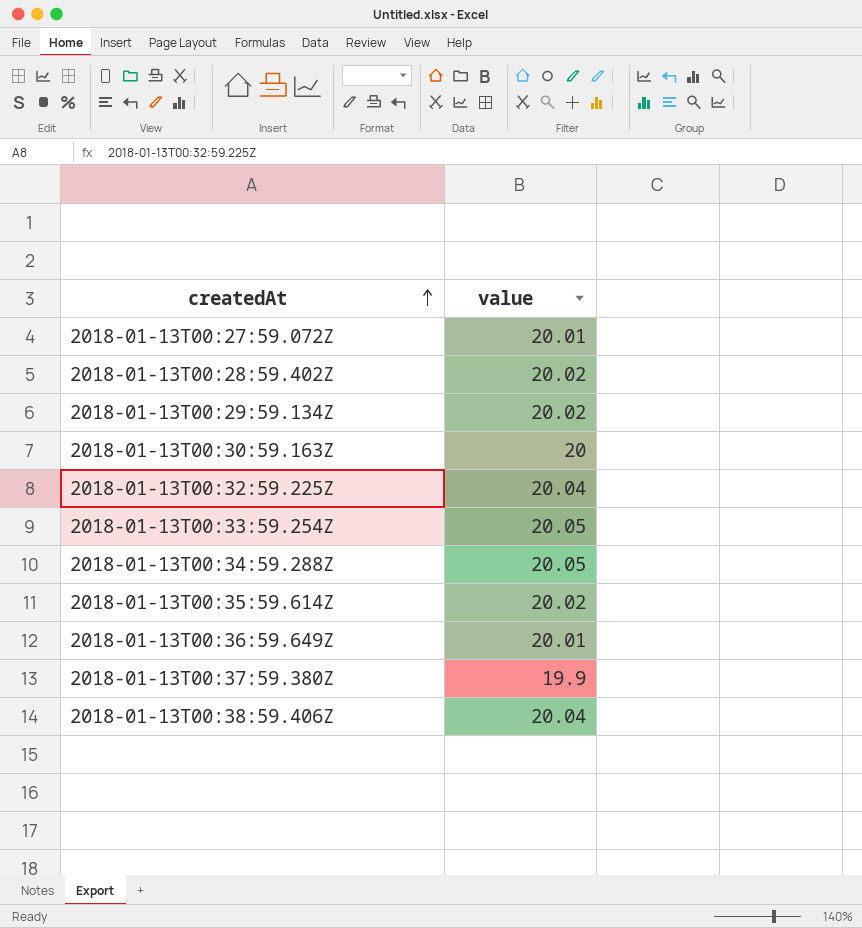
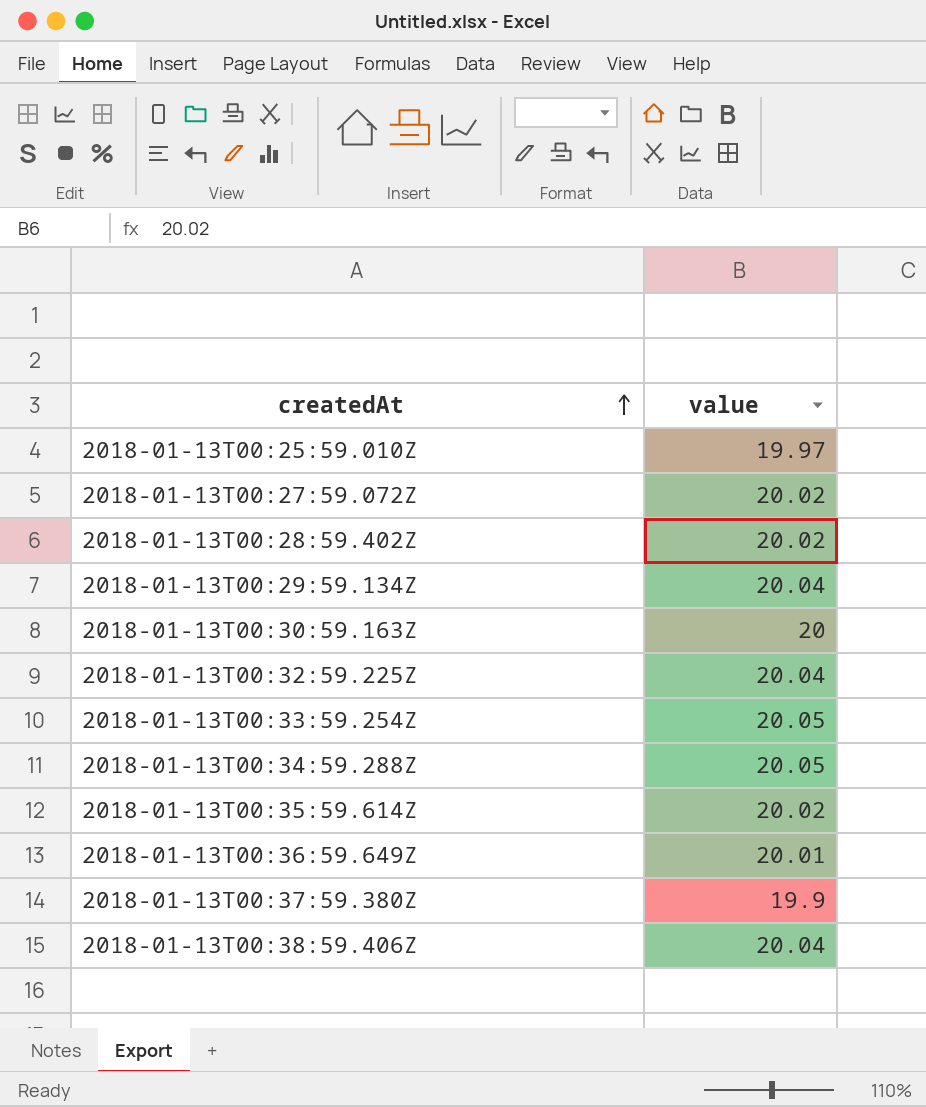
row 2018-01-13T00:25:59.010Z: none -> 19.97
2018-01-13T00:27:59.072Z | value: 20.01 -> 20.02
2018-01-13T00:29:59.134Z | value: 20.02 -> 20.04

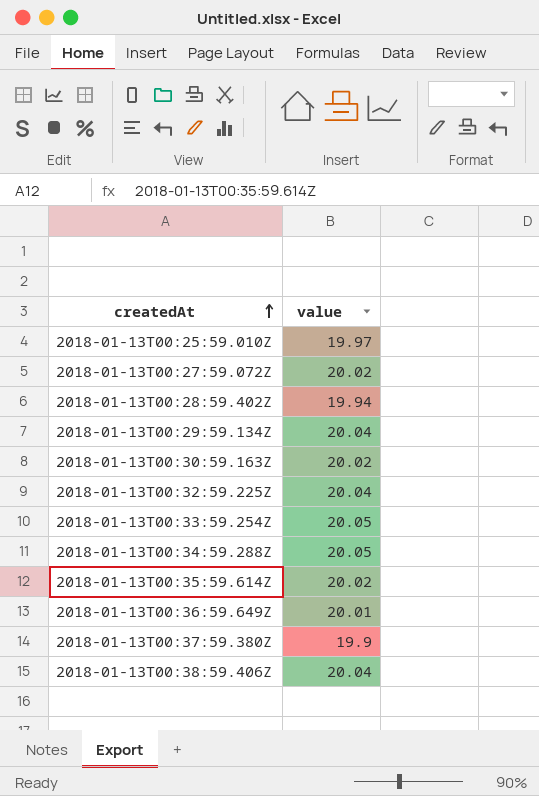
2018-01-13T00:28:59.402Z | value: 20.02 -> 19.94
2018-01-13T00:30:59.163Z | value: 20 -> 20.02

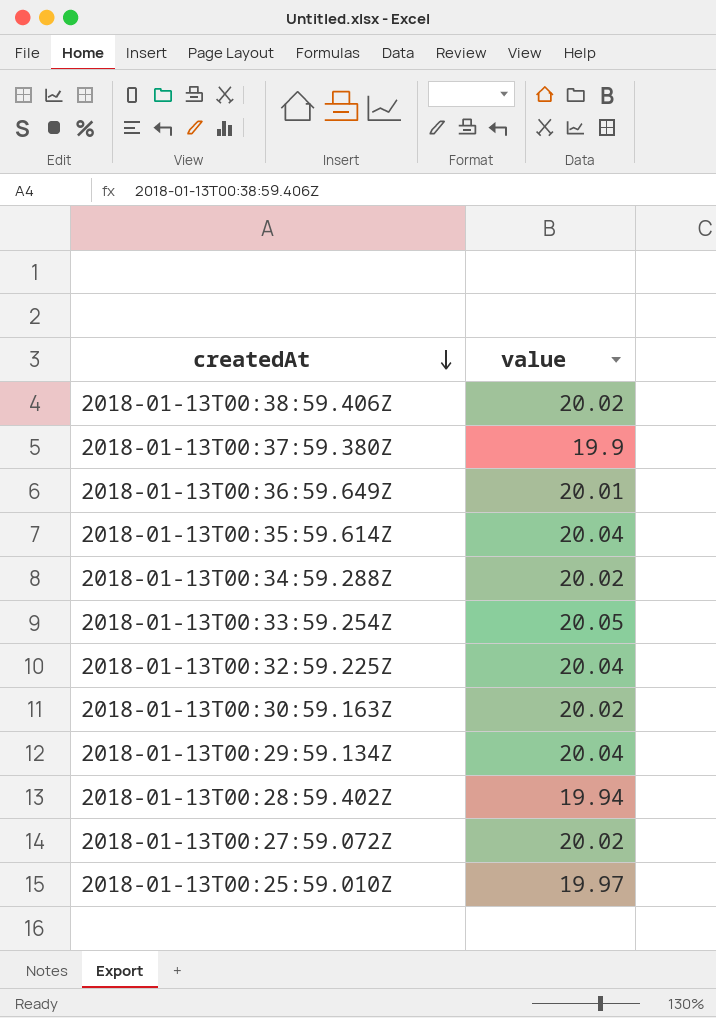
row order: createdAt ascending -> createdAt descending
2018-01-13T00:38:59.406Z | value: 20.04 -> 20.02
2018-01-13T00:35:59.614Z | value: 20.02 -> 20.04
2018-01-13T00:34:59.288Z | value: 20.05 -> 20.02

